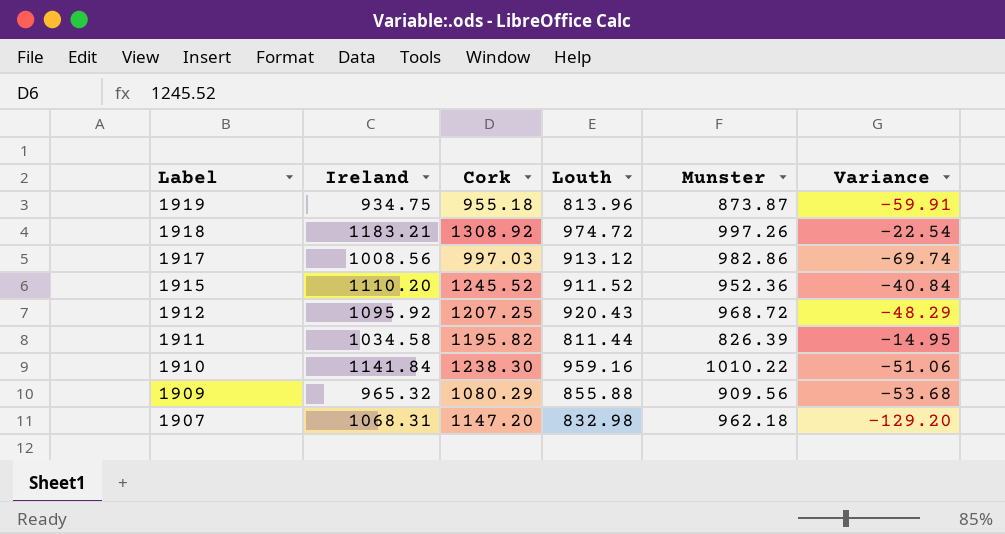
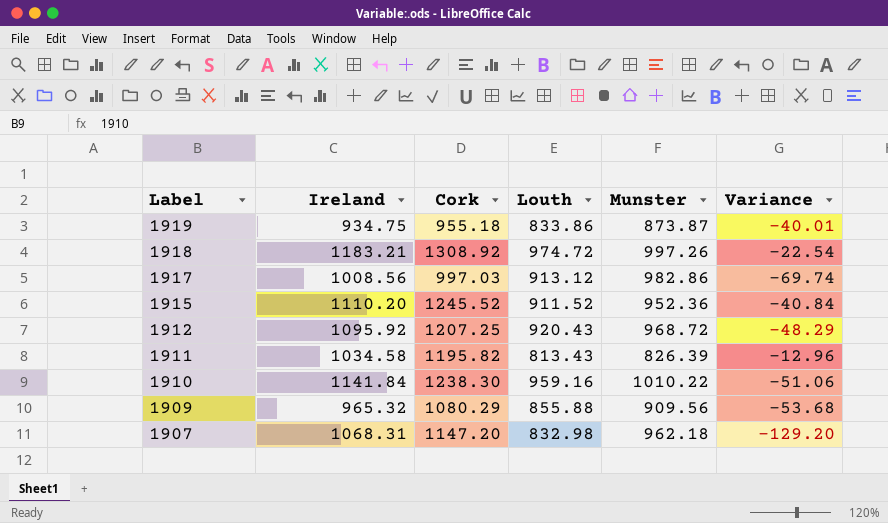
1919 | Louth: 813.96 -> 833.86
1919 | Variance: -59.91 -> -40.01
1911 | Louth: 811.44 -> 813.43
1911 | Variance: -14.95 -> -12.96

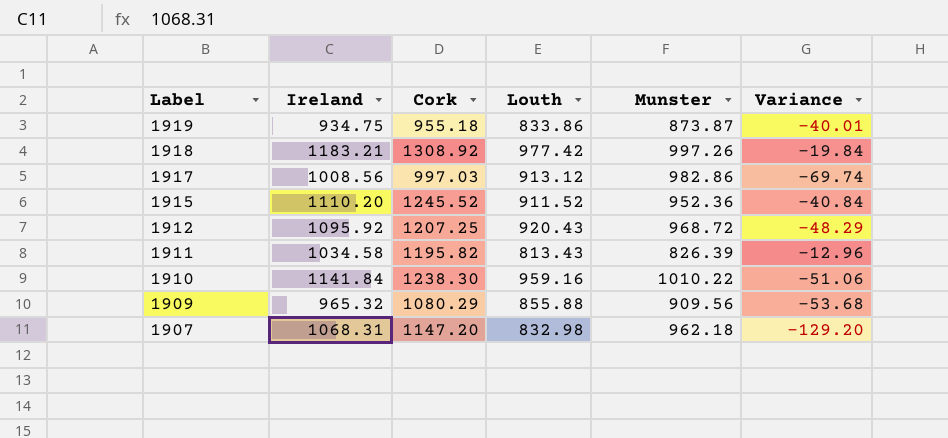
1918 | Louth: 974.72 -> 977.42
1918 | Variance: -22.54 -> -19.84

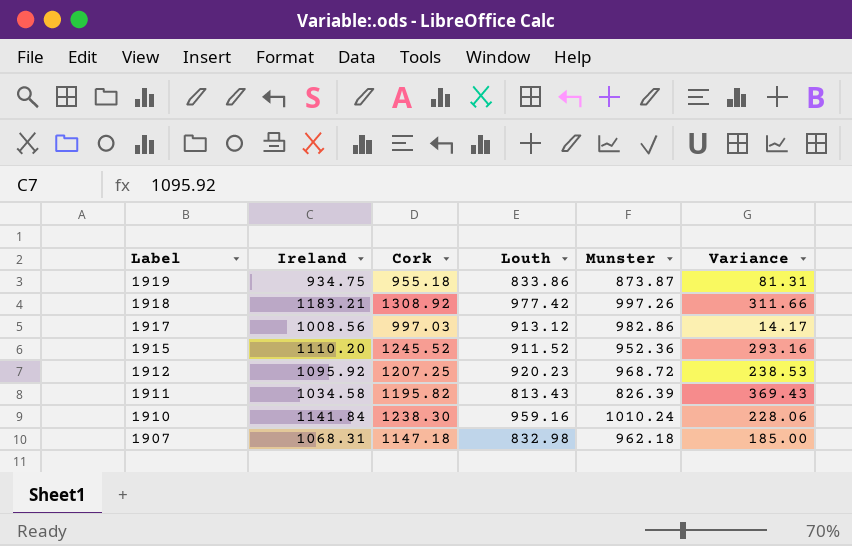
column Variance | formula: [Louth] - [Munster] -> [Cork] - [Munster]
row 1909: 965.32 | 1080.29 | 855.88 | 909.56 | -53.68 -> none
1912 | Louth: 920.43 -> 920.23
1910 | Munster: 1010.22 -> 1010.24
1907 | Cork: 1147.20 -> 1147.18

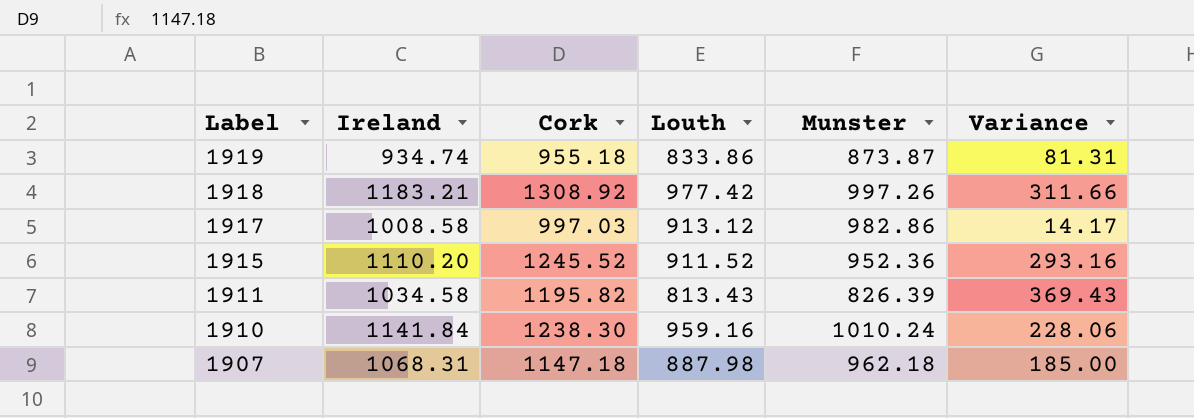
row 1912: 1095.92 | 1207.25 | 920.23 | 968.72 | 238.53 -> none
1919 | Ireland: 934.75 -> 934.74
1917 | Ireland: 1008.56 -> 1008.58
1907 | Louth: 832.98 -> 887.98

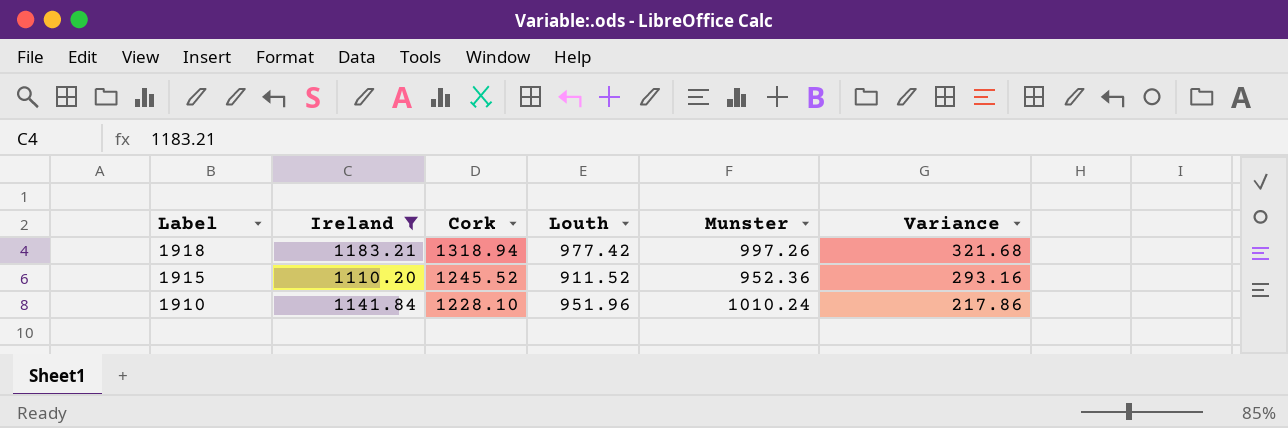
filter: none -> Ireland >= 1110.20
1918 | Cork: 1308.92 -> 1318.94
1918 | Variance: 311.66 -> 321.68
1910 | Cork: 1238.30 -> 1228.10
1910 | Louth: 959.16 -> 951.96
1910 | Variance: 228.06 -> 217.86

